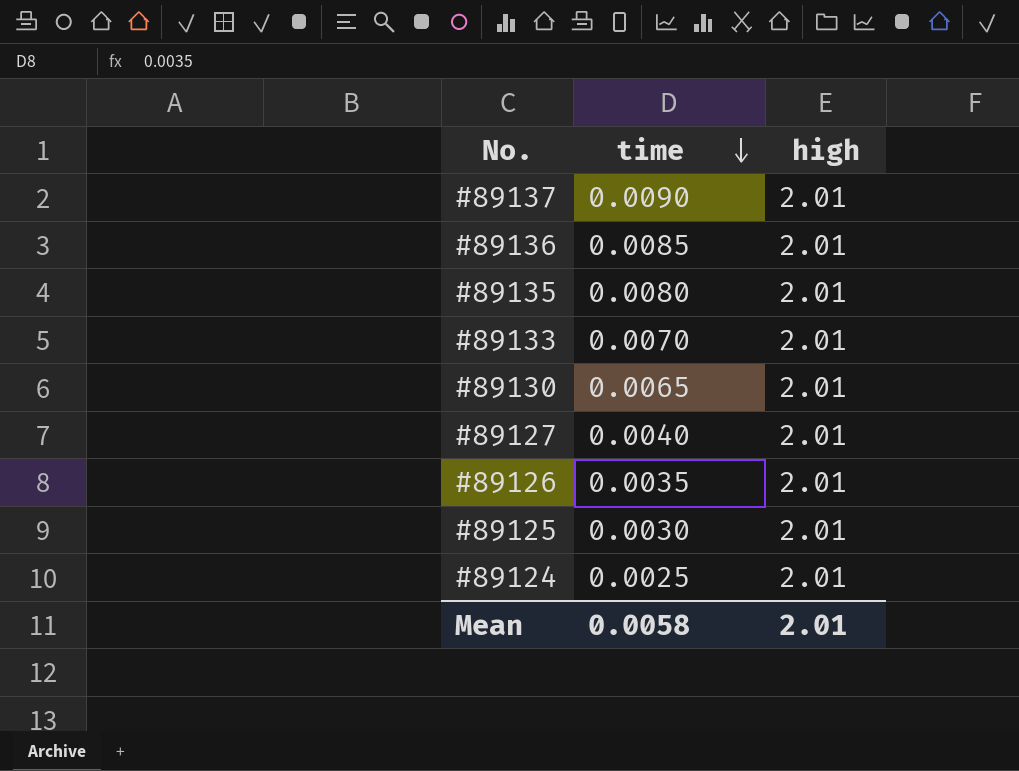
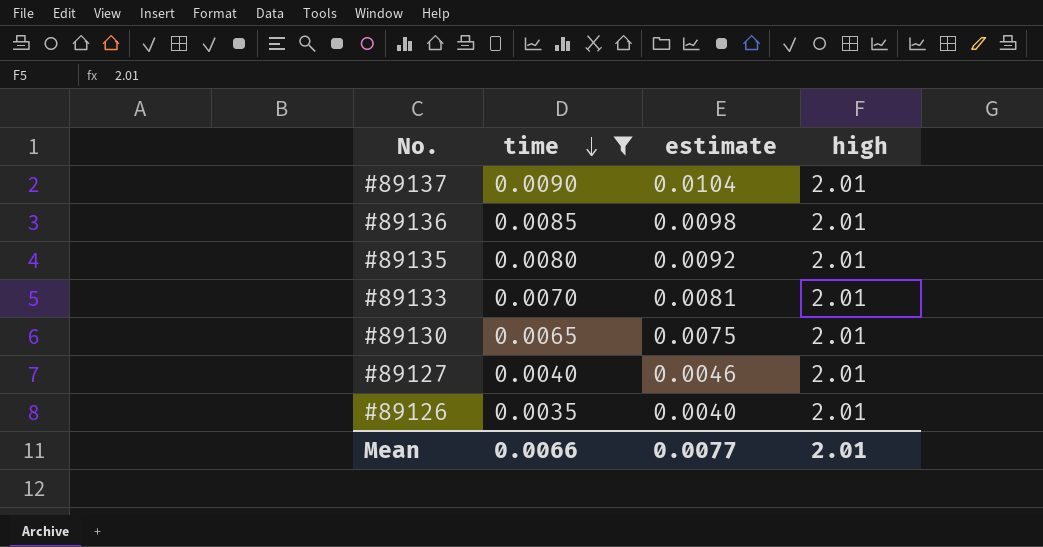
filter: none -> time >= 0.0035
column estimate | formula: none -> [time] * 1.15
Mean | time: 0.0058 -> 0.0066

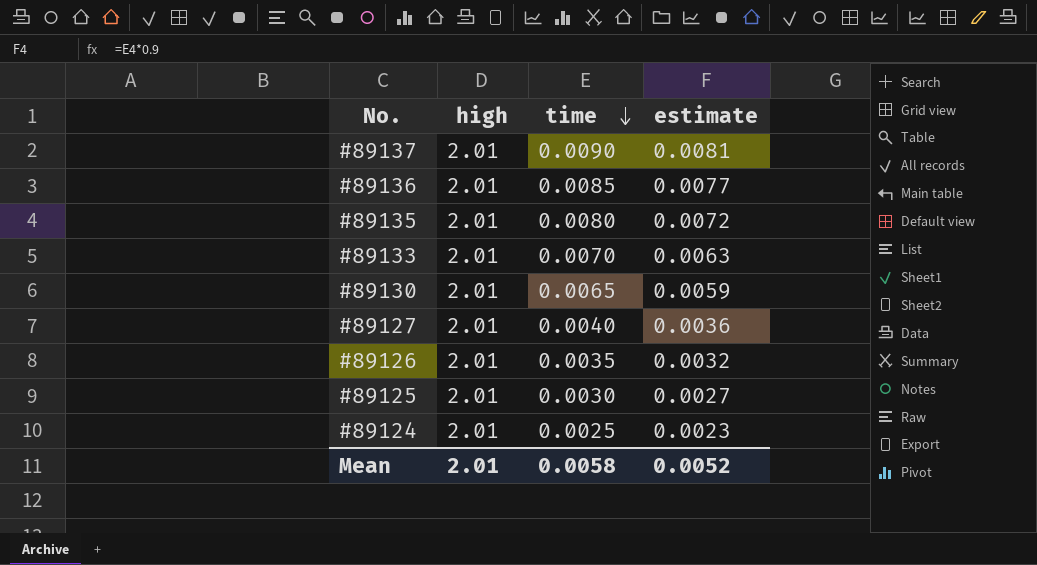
filter: time >= 0.0035 -> none
column high | position: 4 -> 2
column estimate | formula: [time] * 1.15 -> [time] * 0.9
Mean | time: 0.0066 -> 0.0058
Mean | estimate: 0.0077 -> 0.0052

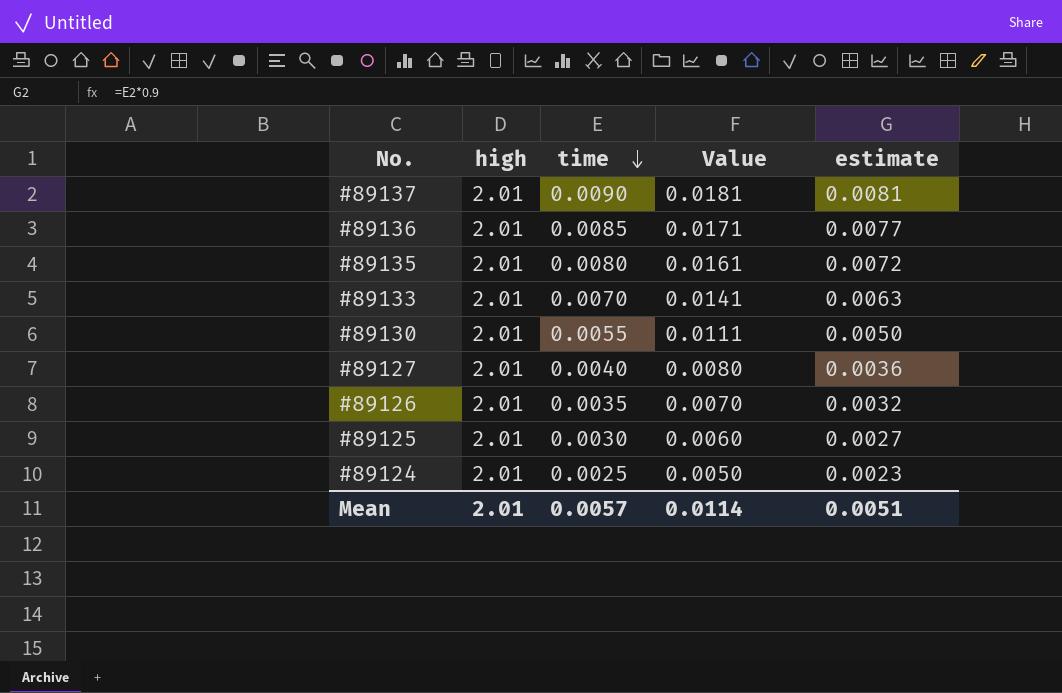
column Value | formula: none -> [high] * [time]
#89130 | time: 0.0065 -> 0.0055
#89130 | estimate: 0.0059 -> 0.0050
Mean | time: 0.0058 -> 0.0057
Mean | estimate: 0.0052 -> 0.0051

